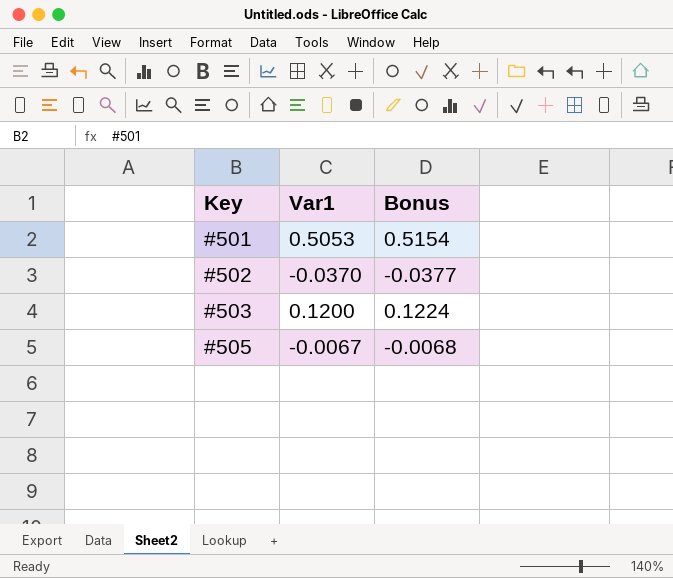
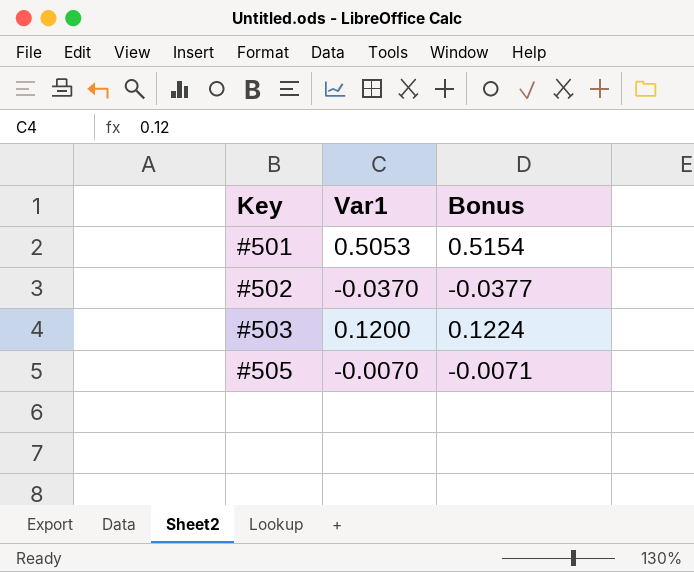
#505 | Var1: -0.0067 -> -0.0070
#505 | Bonus: -0.0068 -> -0.0071

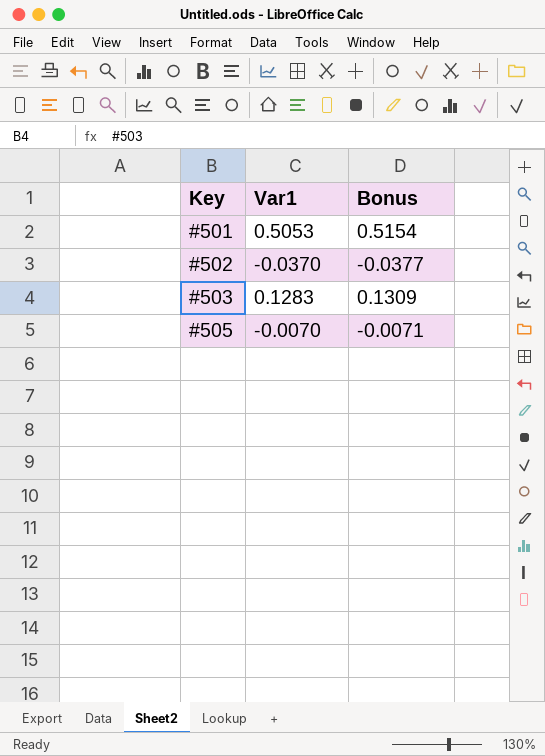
#503 | Var1: 0.1200 -> 0.1283
#503 | Bonus: 0.1224 -> 0.1309

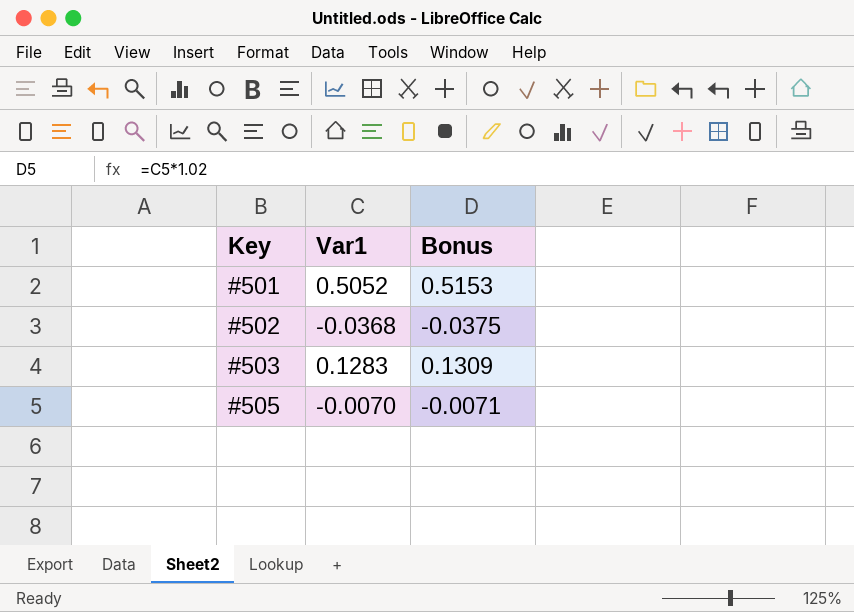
#501 | Var1: 0.5053 -> 0.5052
#501 | Bonus: 0.5154 -> 0.5153
#502 | Var1: -0.0370 -> -0.0368
#502 | Bonus: -0.0377 -> -0.0375

